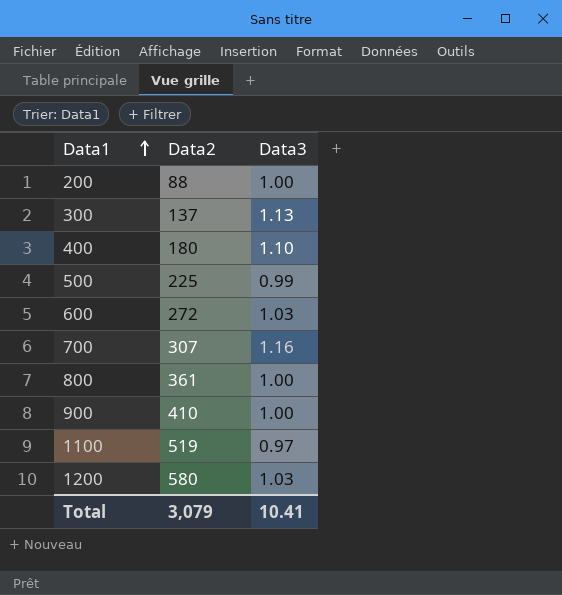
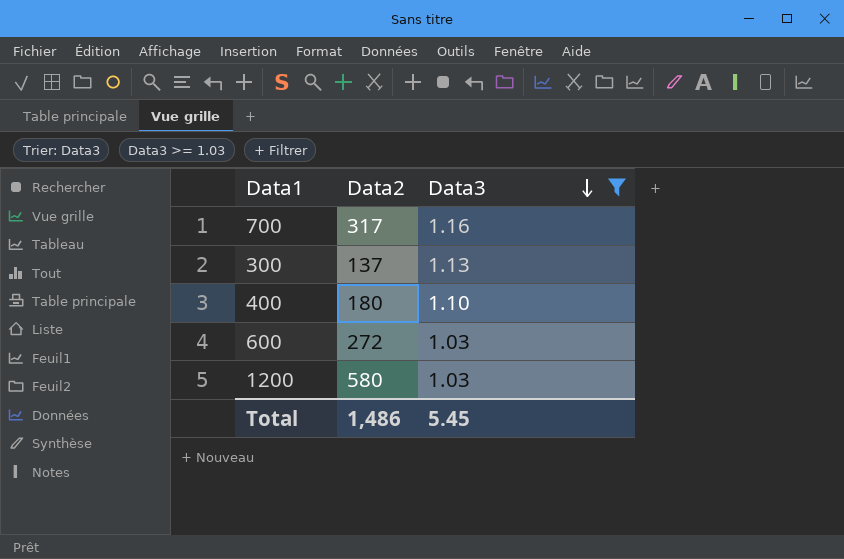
filter: none -> Data3 >= 1.03
row order: Data1 ascending -> Data3 descending
700 | Data2: 307 -> 317
Total | Data2: 3,079 -> 1,486
Total | Data3: 10.41 -> 5.45

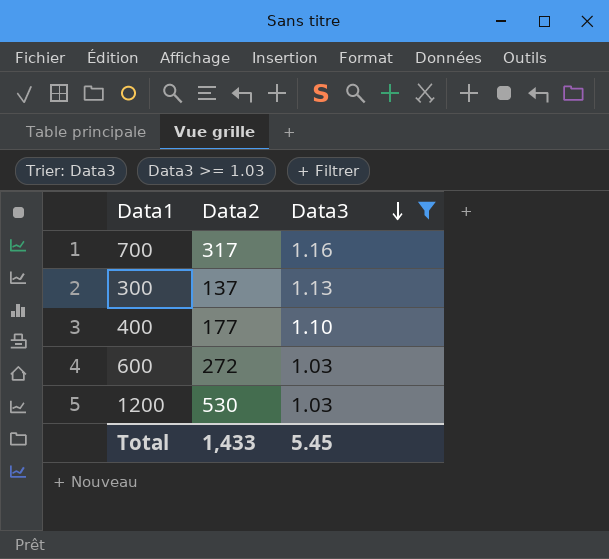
400 | Data2: 180 -> 177
1200 | Data2: 580 -> 530
Total | Data2: 1,486 -> 1,433

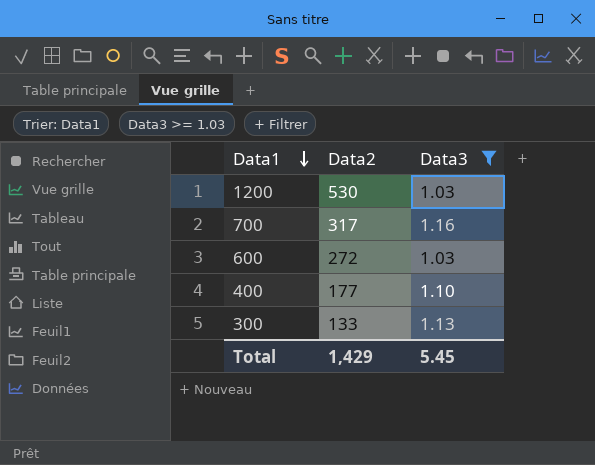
row order: Data3 descending -> Data1 descending
300 | Data2: 137 -> 133
Total | Data2: 1,433 -> 1,429

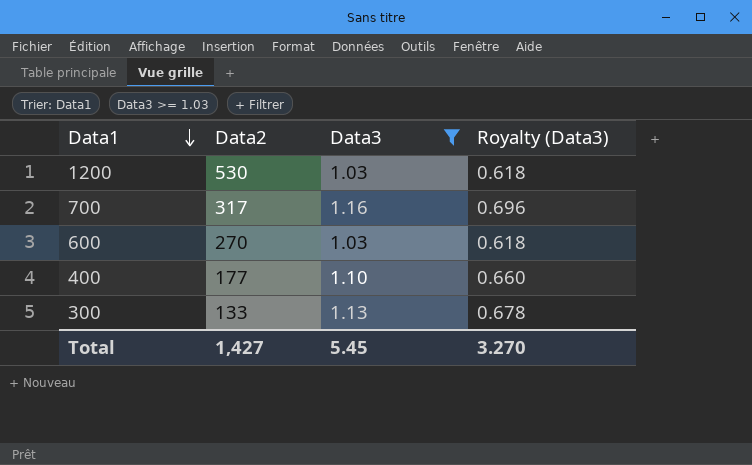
column Royalty (Data3) | formula: none -> [Data3] * 0.6
600 | Data2: 272 -> 270
Total | Data2: 1,429 -> 1,427

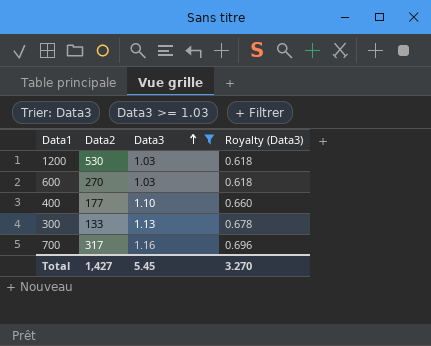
row order: Data1 descending -> Data3 ascending

